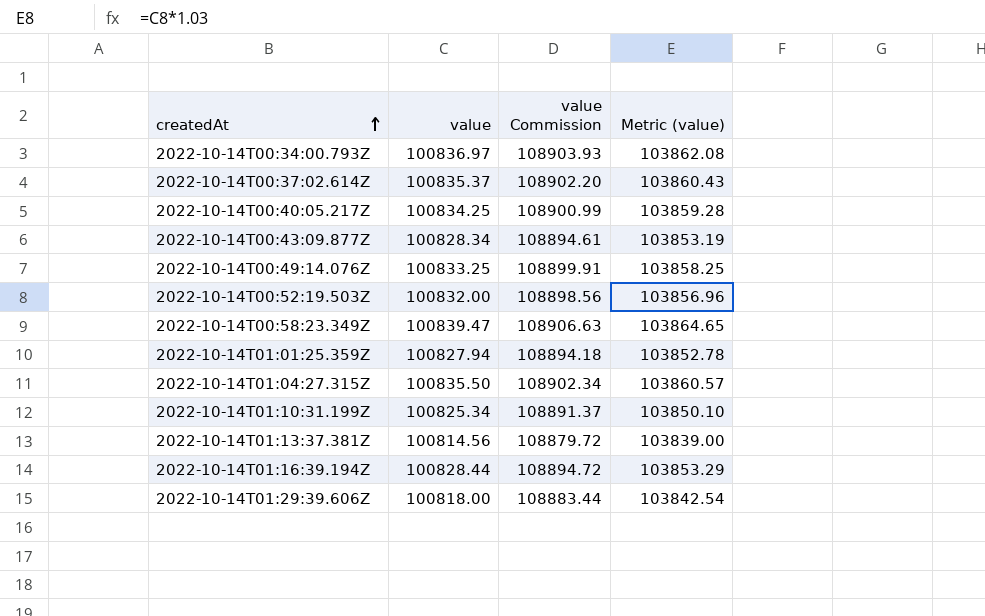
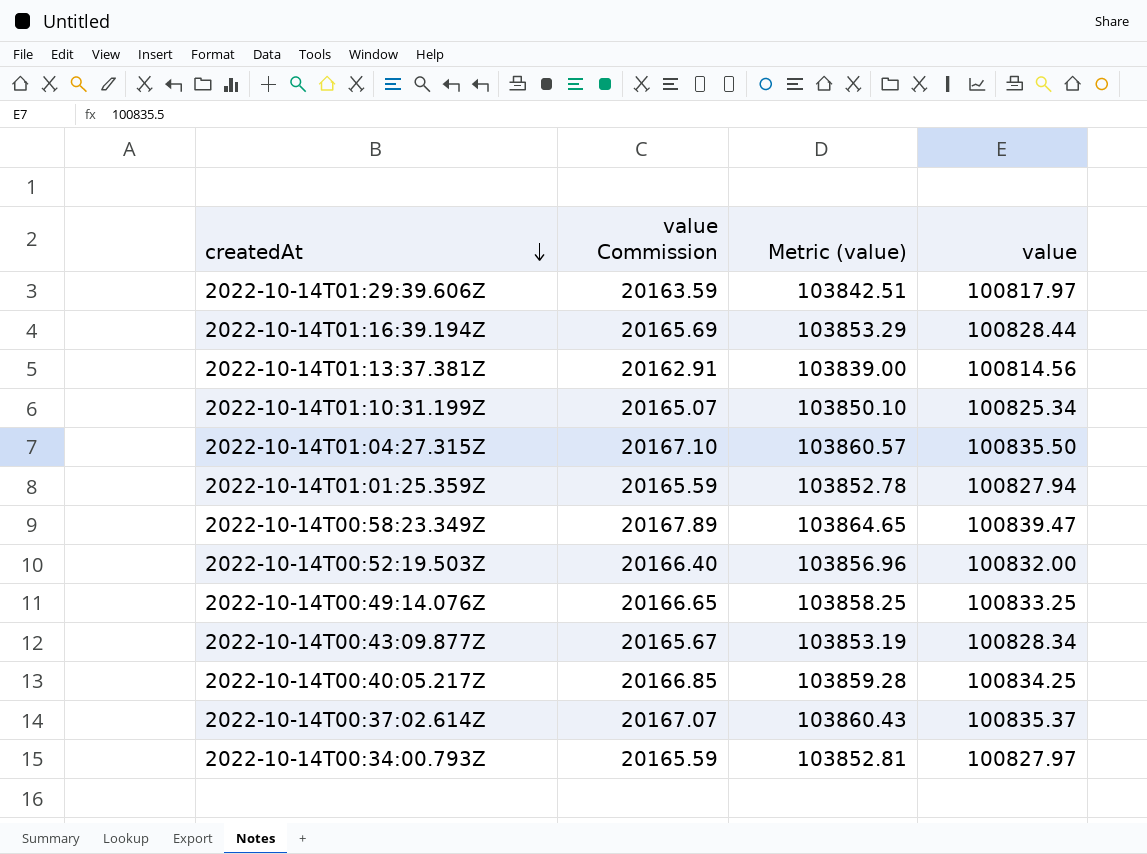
row order: createdAt ascending -> createdAt descending
column value Commission | formula: [value] * 1.08 -> [value] * 0.2
column value | position: 2 -> 4
2022-10-14T01:29:39.606Z | Metric (value): 103842.54 -> 103842.51
2022-10-14T01:29:39.606Z | value: 100818.00 -> 100817.97
2022-10-14T00:34:00.793Z | Metric (value): 103862.08 -> 103852.81
2022-10-14T00:34:00.793Z | value: 100836.97 -> 100827.97

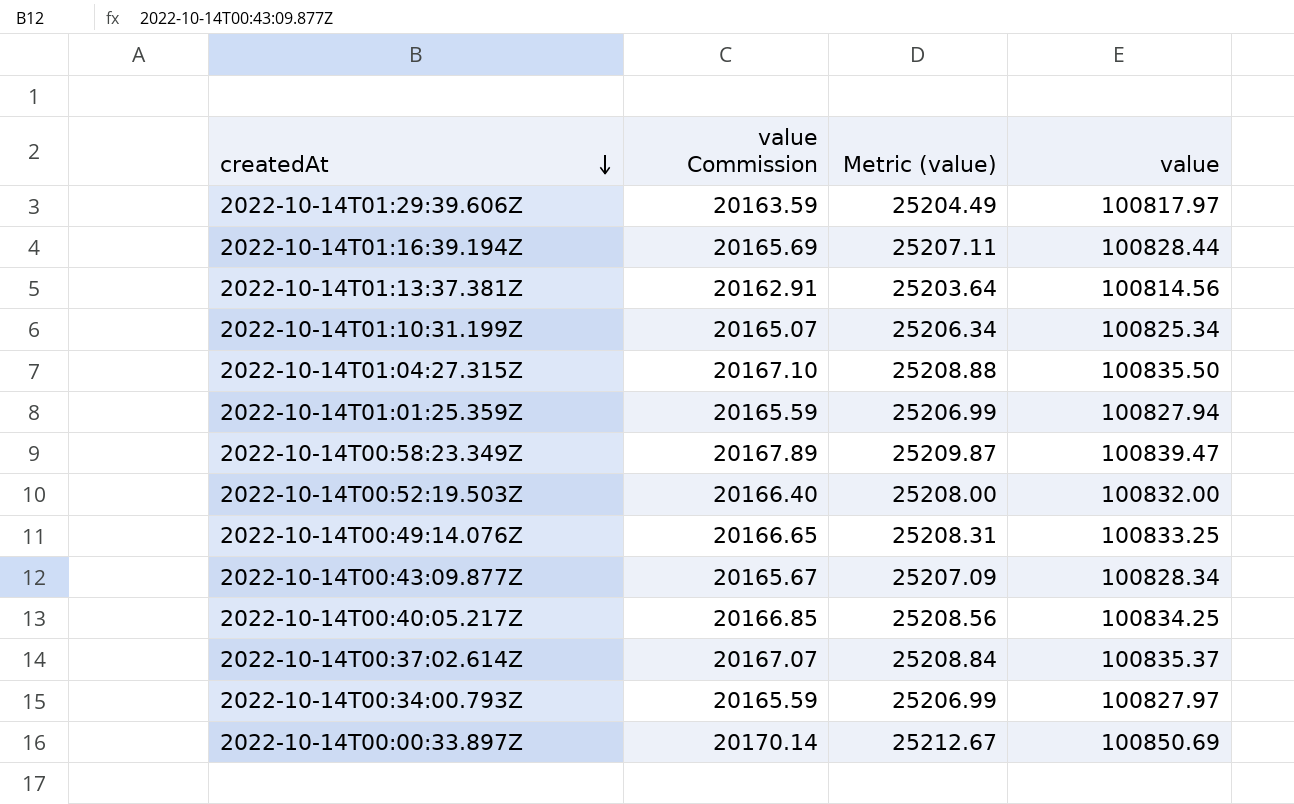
column Metric (value) | formula: [value] * 1.03 -> [value] * 0.25
row 2022-10-14T00:00:33.897Z: none -> 20170.14 | 25212.67 | 100850.69

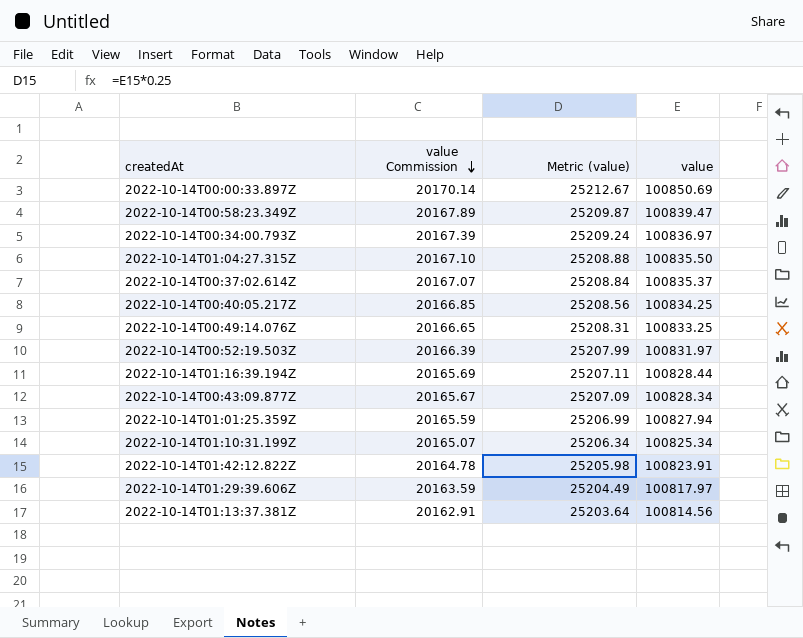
row order: createdAt descending -> value Commission descending
2022-10-14T00:34:00.793Z | value Commission: 20165.59 -> 20167.39
2022-10-14T00:34:00.793Z | Metric (value): 25206.99 -> 25209.24
2022-10-14T00:34:00.793Z | value: 100827.97 -> 100836.97
2022-10-14T00:52:19.503Z | value Commission: 20166.40 -> 20166.39
2022-10-14T00:52:19.503Z | Metric (value): 25208.00 -> 25207.99
2022-10-14T00:52:19.503Z | value: 100832.00 -> 100831.97
row 2022-10-14T01:42:12.822Z: none -> 20164.78 | 25205.98 | 100823.91

